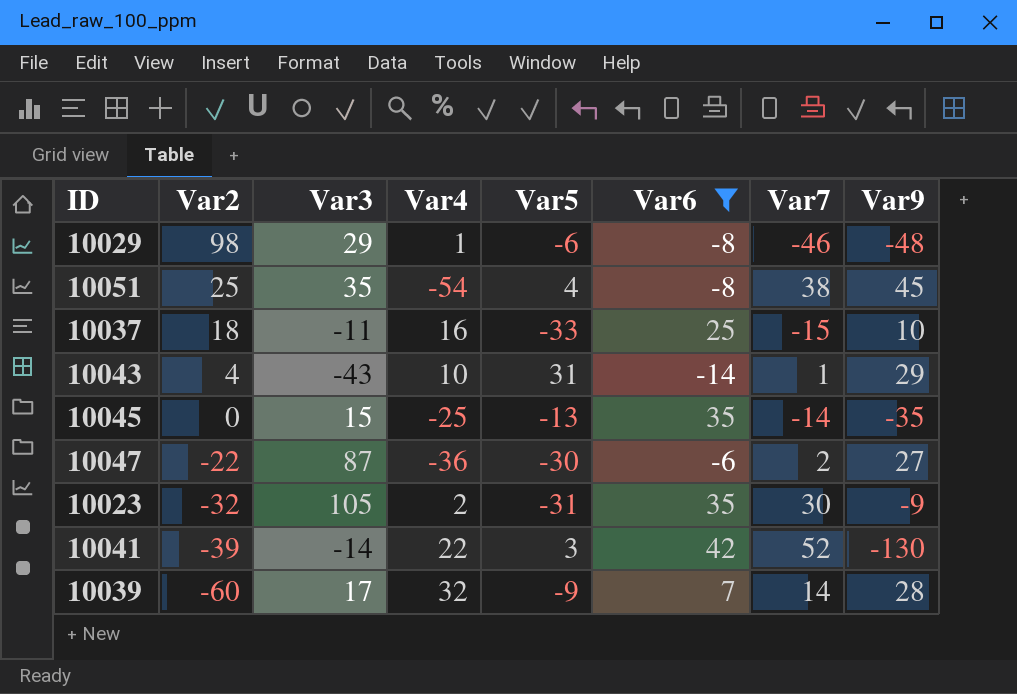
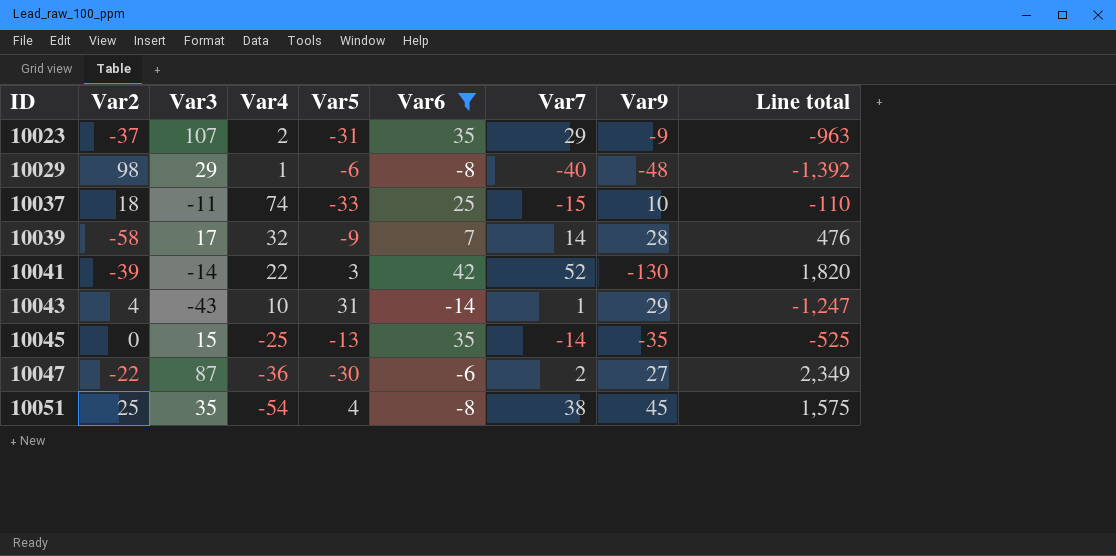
row order: Var2 descending -> ID ascending
column Line total | formula: none -> [Var3] * [Var9]
10023 | Var2: -32 -> -37
10023 | Var3: 105 -> 107
10023 | Var7: 30 -> 29
10029 | Var7: -46 -> -40
10037 | Var4: 16 -> 74
10039 | Var2: -60 -> -58

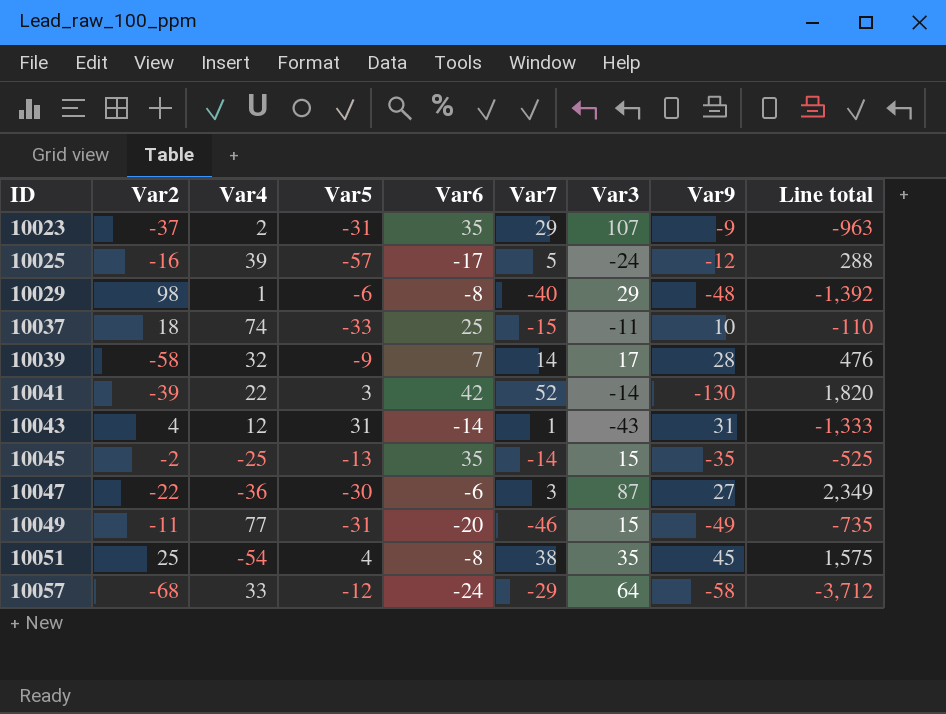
filter: Var6 >= -14 -> none
column Var3 | position: 3 -> 7
10043 | Var4: 10 -> 12
10043 | Var9: 29 -> 31
10043 | Line total: -1,247 -> -1,333
10045 | Var2: 0 -> -2
10047 | Var7: 2 -> 3

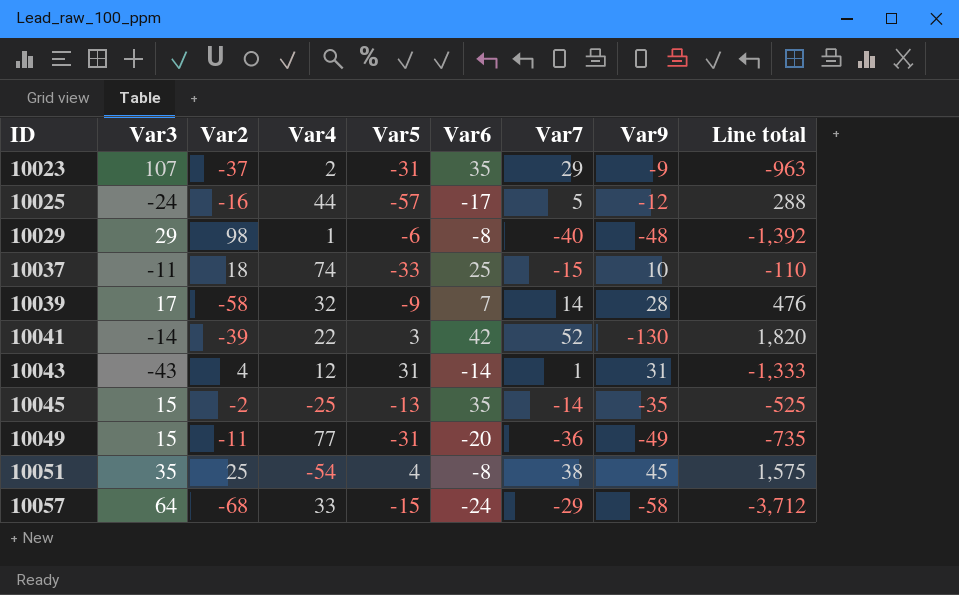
column Var3 | position: 7 -> 2
row 10047: -22 | -36 | -30 | -6 | 3 | 87 | 27 | 2,349 -> none
10025 | Var4: 39 -> 44
10049 | Var7: -46 -> -36
10057 | Var5: -12 -> -15

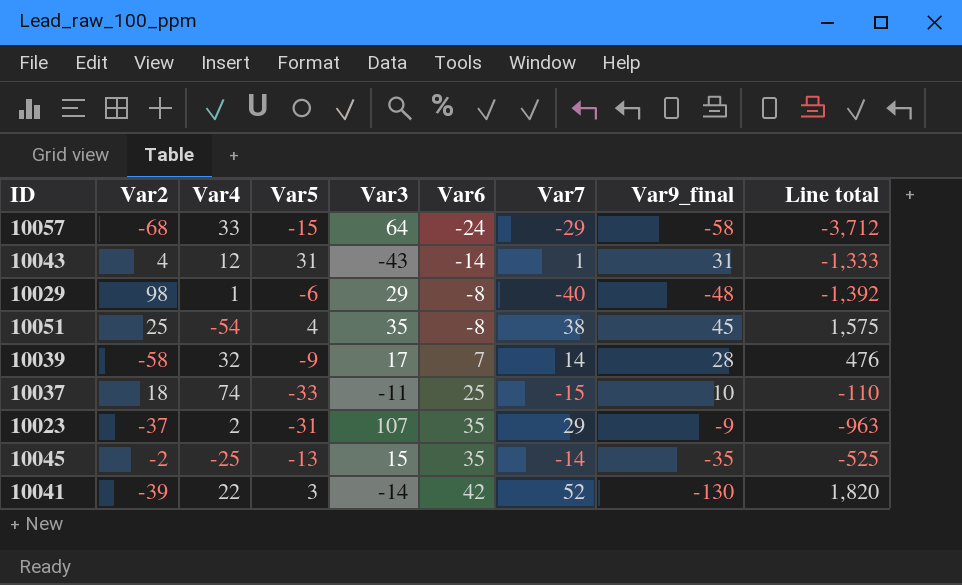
row order: ID ascending -> Var6 ascending
column Var3 | position: 2 -> 5
column name: Var9 -> Var9_final
row 10025: -24 | -16 | 44 | -57 | -17 | 5 | -12 | 288 -> none
row 10049: 15 | -11 | 77 | -31 | -20 | -36 | -49 | -735 -> none

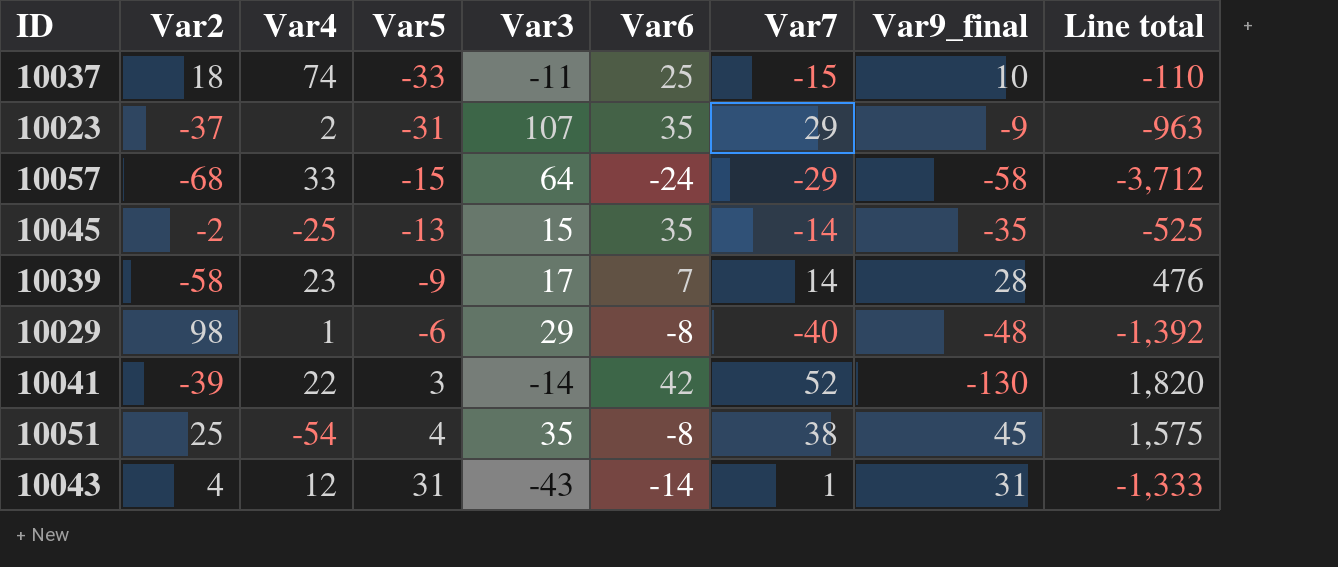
row order: Var6 ascending -> Var5 ascending
10039 | Var4: 32 -> 23

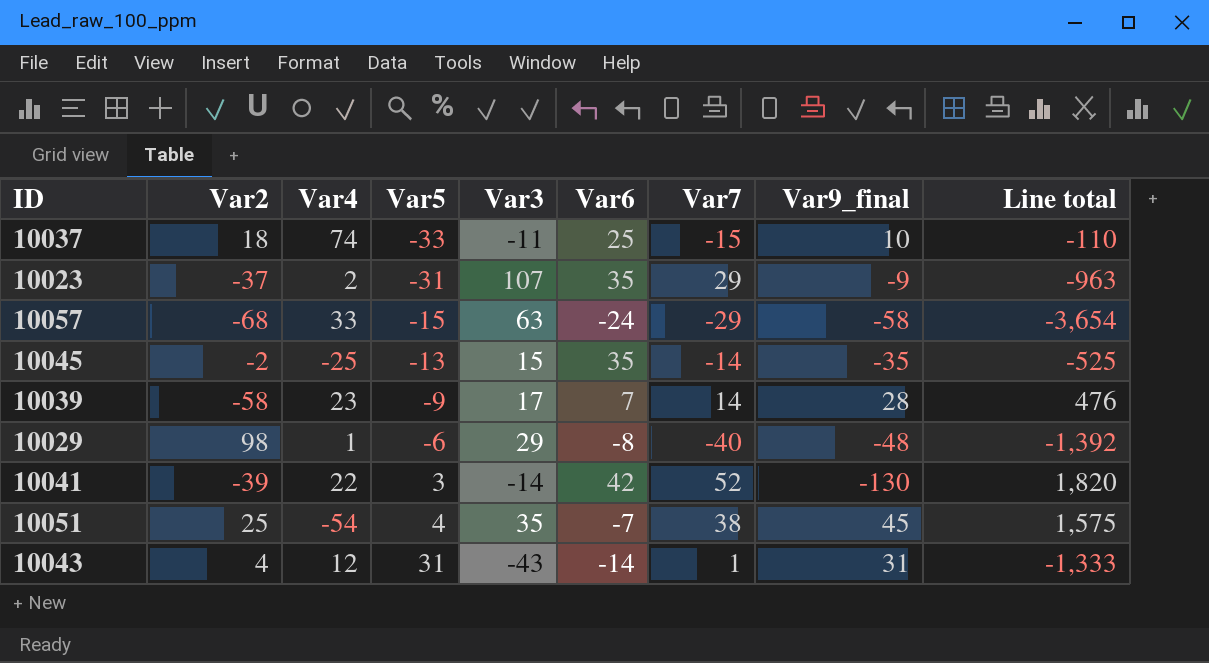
10057 | Var3: 64 -> 63
10057 | Line total: -3,712 -> -3,654
10051 | Var6: -8 -> -7

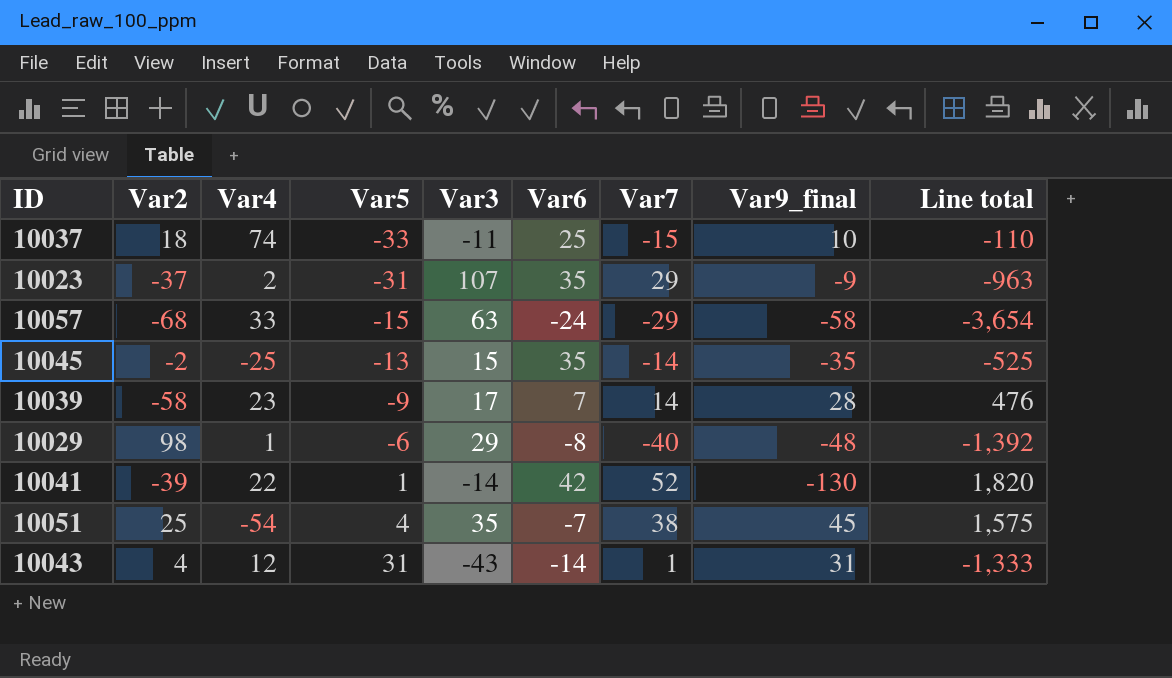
10041 | Var5: 3 -> 1

